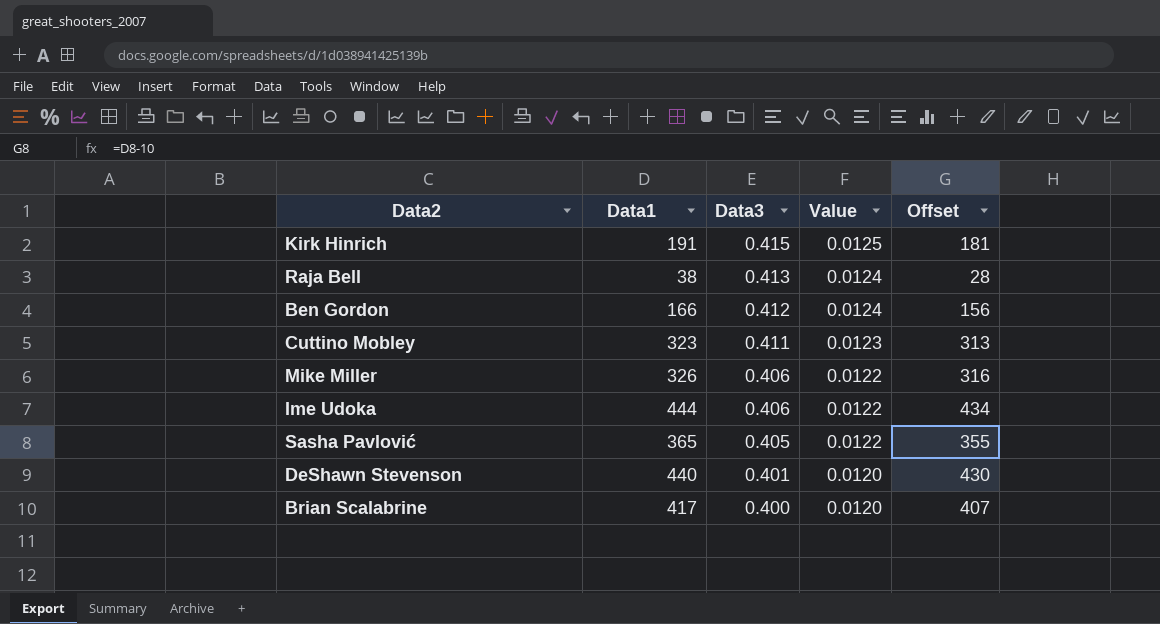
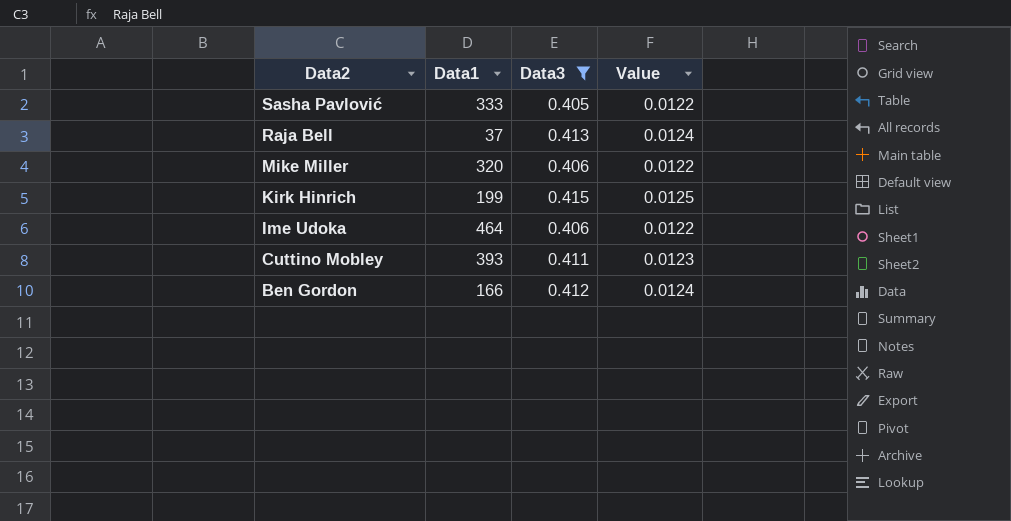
filter: none -> Data3 >= 0.405
row order: Data3 descending -> Data2 descending
column Offset | formula: [Data1] - 10 -> none
Sasha Pavlović | Data1: 365 -> 333
Raja Bell | Data1: 38 -> 37
Mike Miller | Data1: 326 -> 320
Kirk Hinrich | Data1: 191 -> 199
Ime Udoka | Data1: 444 -> 464
Cuttino Mobley | Data1: 323 -> 393

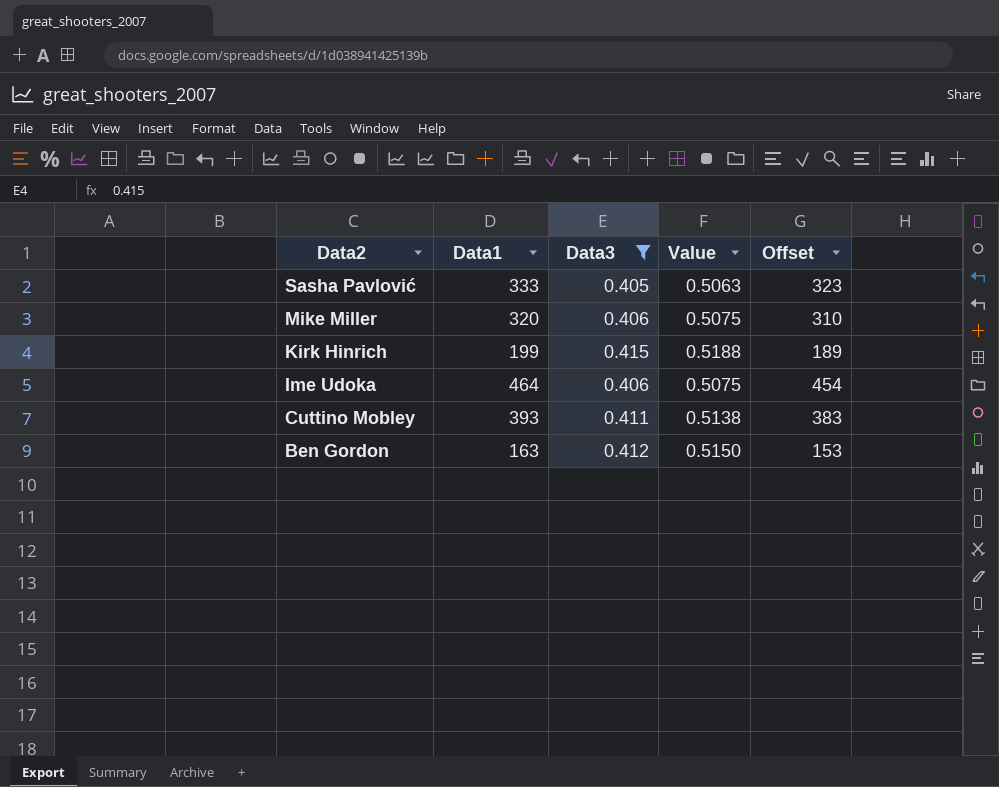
column Value | formula: [Data3] * 0.03 -> [Data3] * 1.25
column Offset | formula: none -> [Data1] - 10
row Raja Bell: 37 | 0.413 | 0.0124 -> none
Ben Gordon | Data1: 166 -> 163

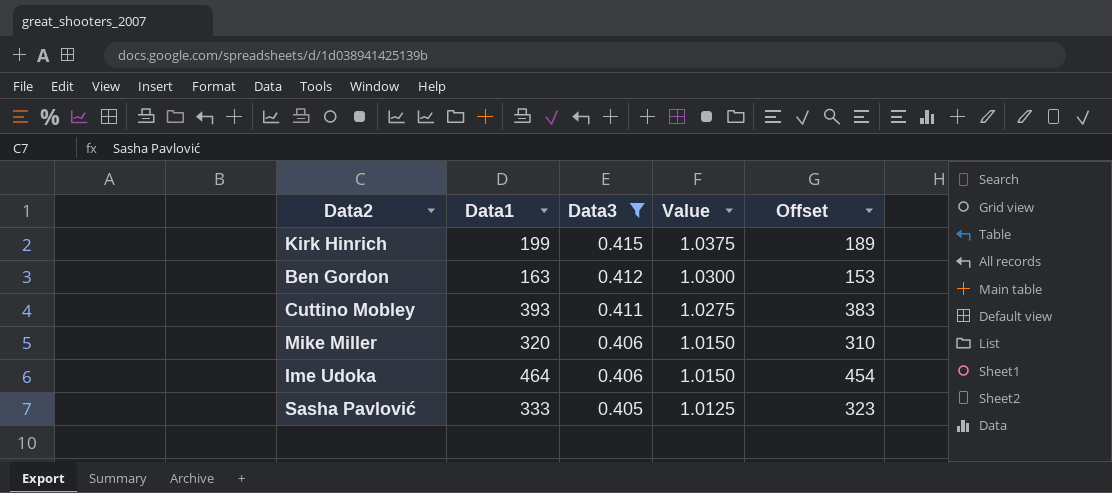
row order: Data2 descending -> Data3 descending
column Value | formula: [Data3] * 1.25 -> [Data3] * 2.5

